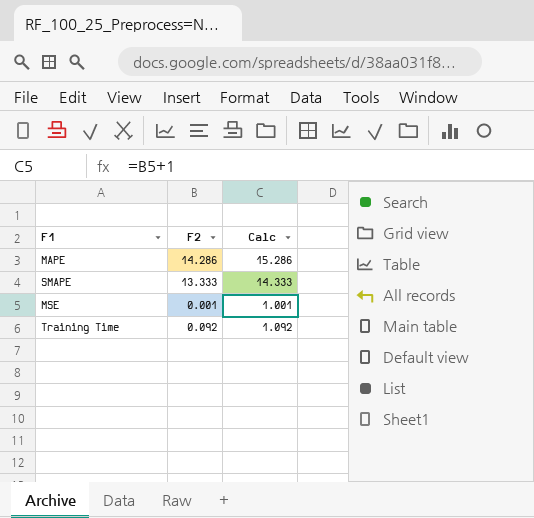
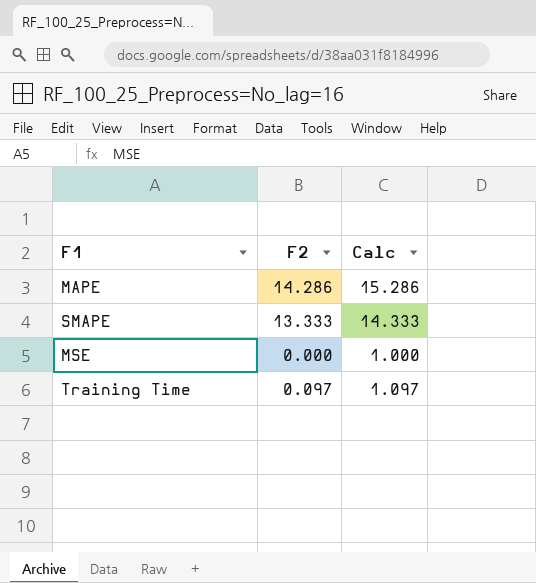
MSE | F2: 0.001 -> 0.000
MSE | Calc: 1.001 -> 1.000
Training Time | F2: 0.092 -> 0.097
Training Time | Calc: 1.092 -> 1.097

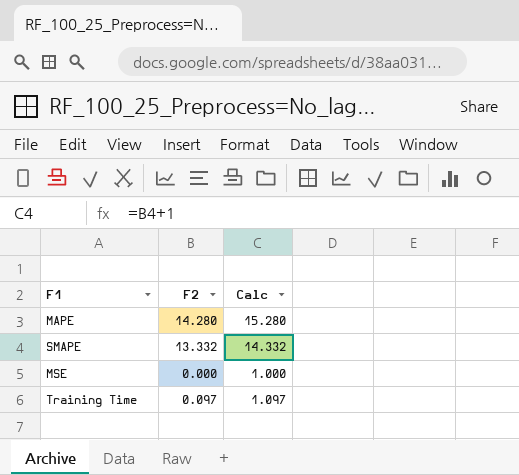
MAPE | F2: 14.286 -> 14.280
MAPE | Calc: 15.286 -> 15.280
SMAPE | F2: 13.333 -> 13.332
SMAPE | Calc: 14.333 -> 14.332

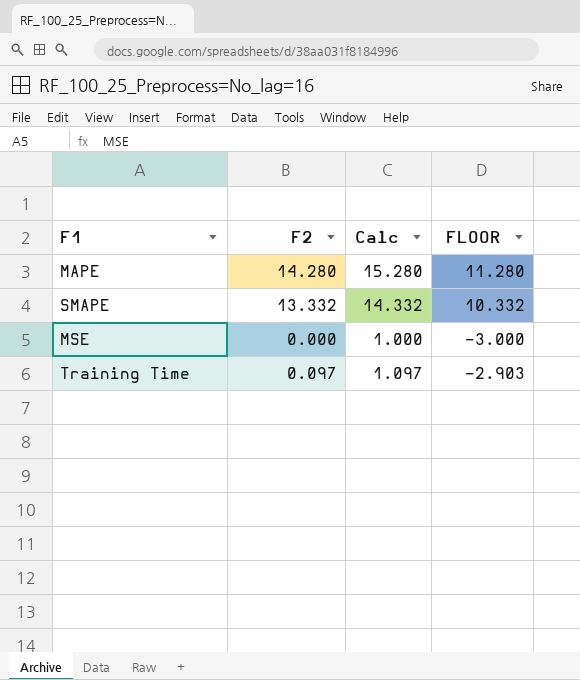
column FLOOR | formula: none -> [F2] - 3

